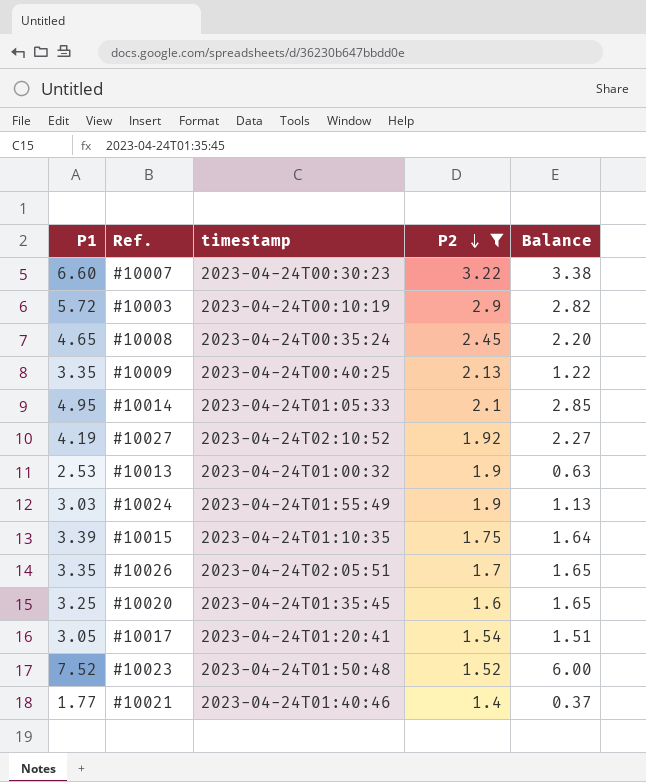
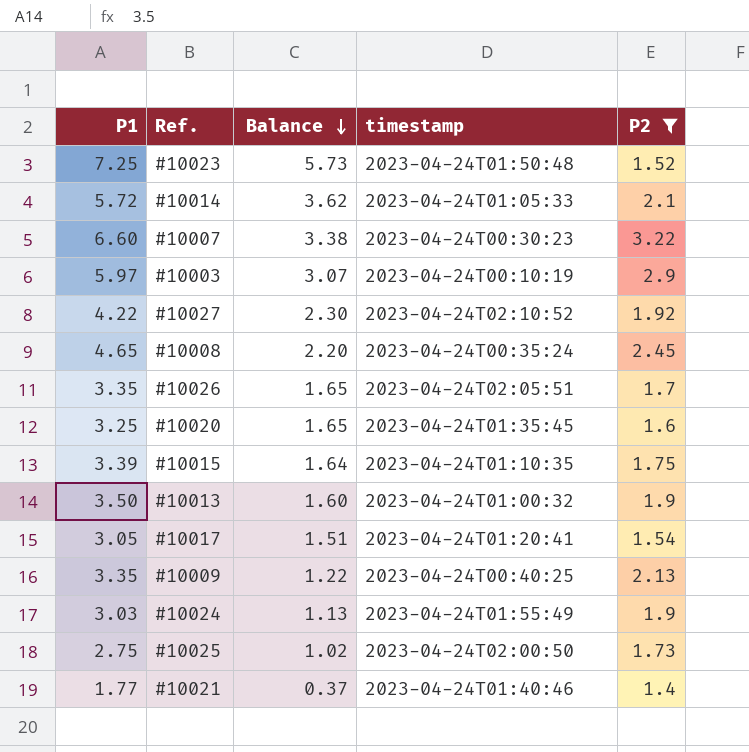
row order: P2 descending -> Balance descending
column Balance | position: 5 -> 3
#10023 | P1: 7.52 -> 7.25
#10023 | Balance: 6.00 -> 5.73
#10014 | P1: 4.95 -> 5.72
#10014 | Balance: 2.85 -> 3.62
#10003 | P1: 5.72 -> 5.97
#10003 | Balance: 2.82 -> 3.07
#10027 | P1: 4.19 -> 4.22
#10027 | Balance: 2.27 -> 2.30
#10013 | P1: 2.53 -> 3.50
#10013 | Balance: 0.63 -> 1.60
row #10025: none -> 2.75 | 1.02 | 2023-04-24T02:00:50 | 1.73

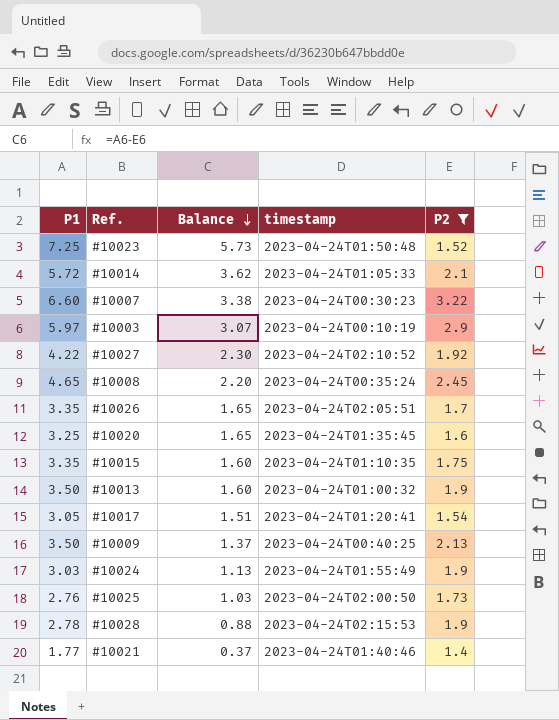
#10015 | P1: 3.39 -> 3.35
#10015 | Balance: 1.64 -> 1.60
#10009 | P1: 3.35 -> 3.50
#10009 | Balance: 1.22 -> 1.37
#10025 | P1: 2.75 -> 2.76
#10025 | Balance: 1.02 -> 1.03
row #10028: none -> 2.78 | 0.88 | 2023-04-24T02:15:53 | 1.9

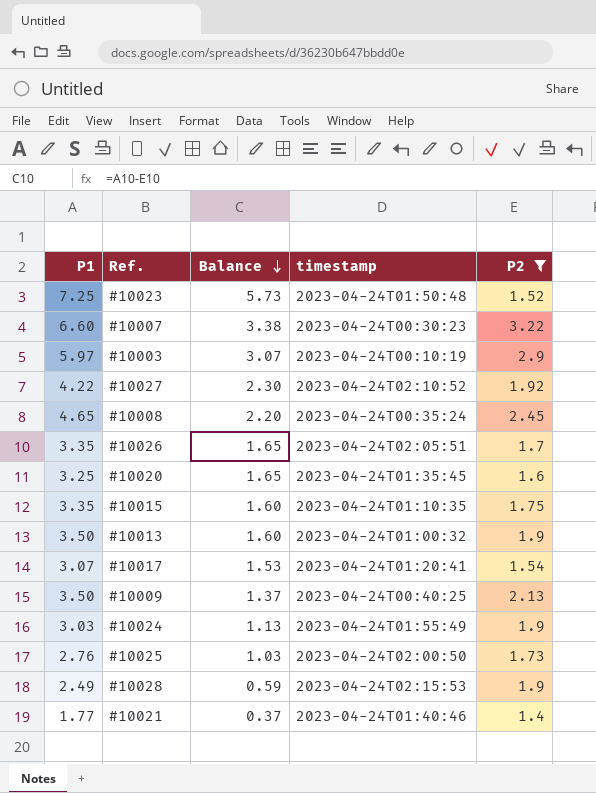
row #10014: 5.72 | 3.62 | 2023-04-24T01:05:33 | 2.1 -> none
#10017 | P1: 3.05 -> 3.07
#10017 | Balance: 1.51 -> 1.53
#10028 | P1: 2.78 -> 2.49
#10028 | Balance: 0.88 -> 0.59

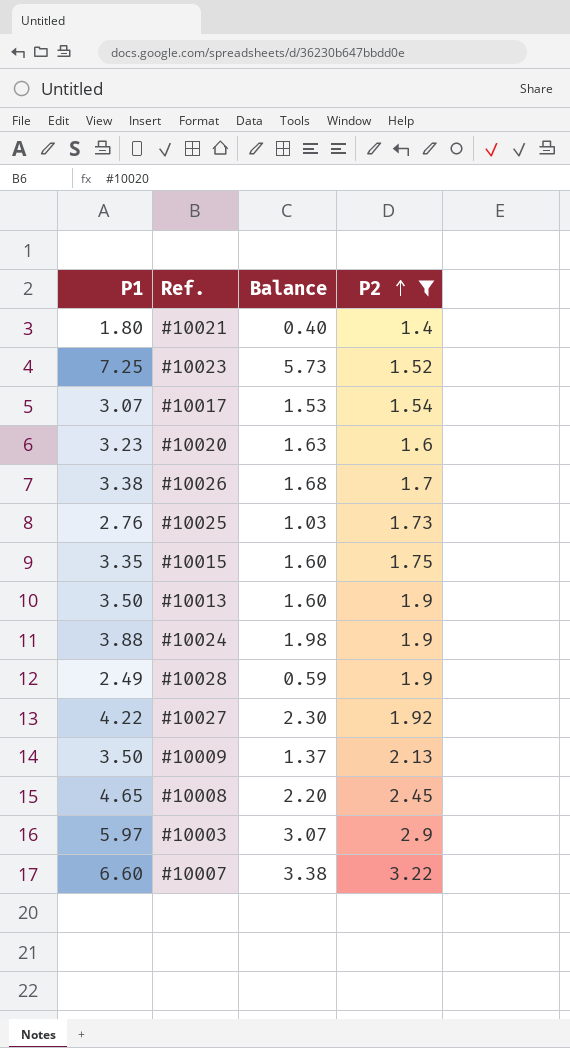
row order: Balance descending -> P2 ascending
column timestamp | position: 4 -> none
#10021 | P1: 1.77 -> 1.80
#10021 | Balance: 0.37 -> 0.40
#10020 | P1: 3.25 -> 3.23
#10020 | Balance: 1.65 -> 1.63
#10026 | P1: 3.35 -> 3.38
#10026 | Balance: 1.65 -> 1.68
#10024 | P1: 3.03 -> 3.88
#10024 | Balance: 1.13 -> 1.98

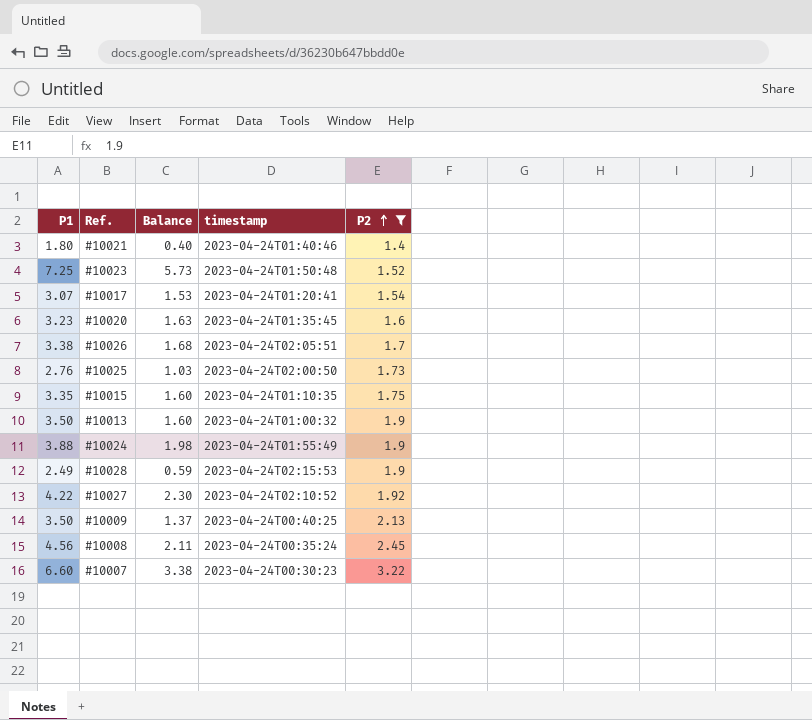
column timestamp | position: none -> 4
row #10003: 5.97 | 3.07 | 2.9 -> none
#10008 | P1: 4.65 -> 4.56
#10008 | Balance: 2.20 -> 2.11

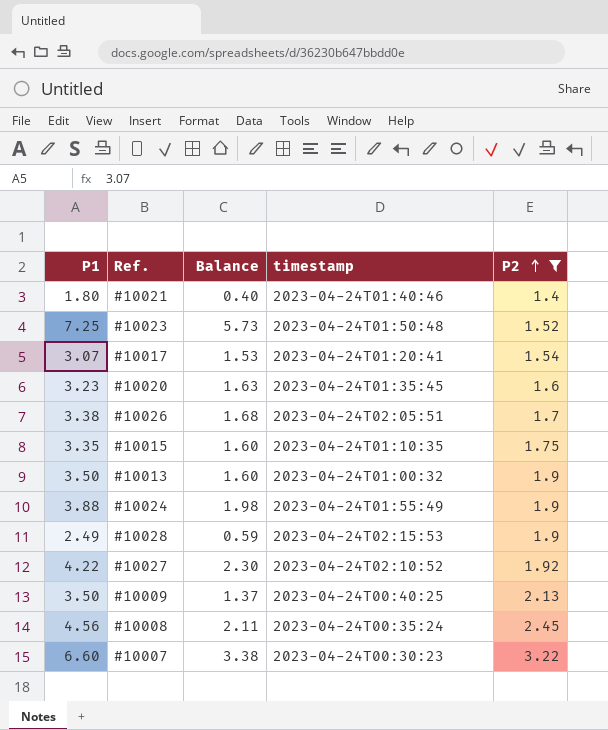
row #10025: 2.76 | 1.03 | 2023-04-24T02:00:50 | 1.73 -> none

